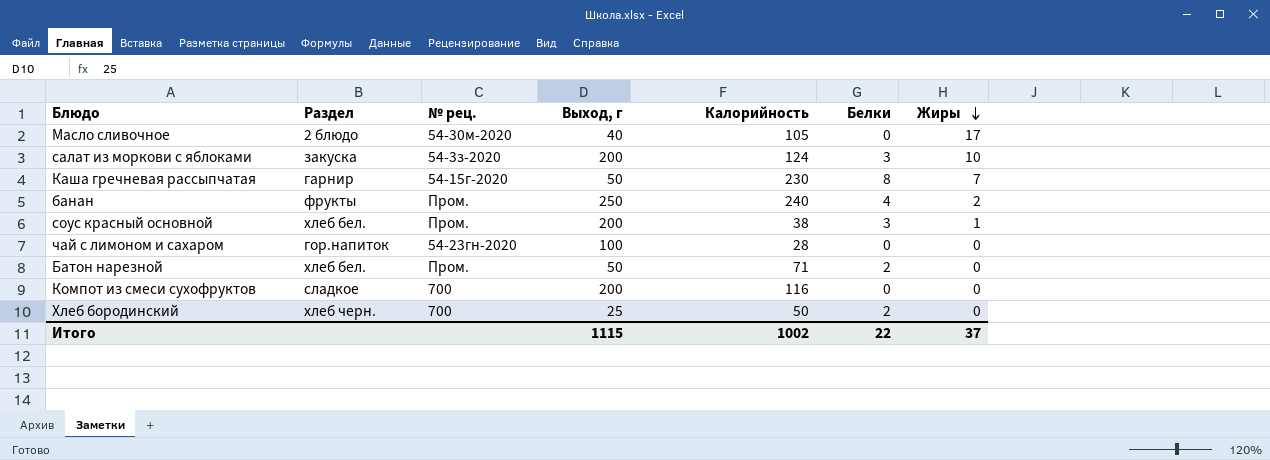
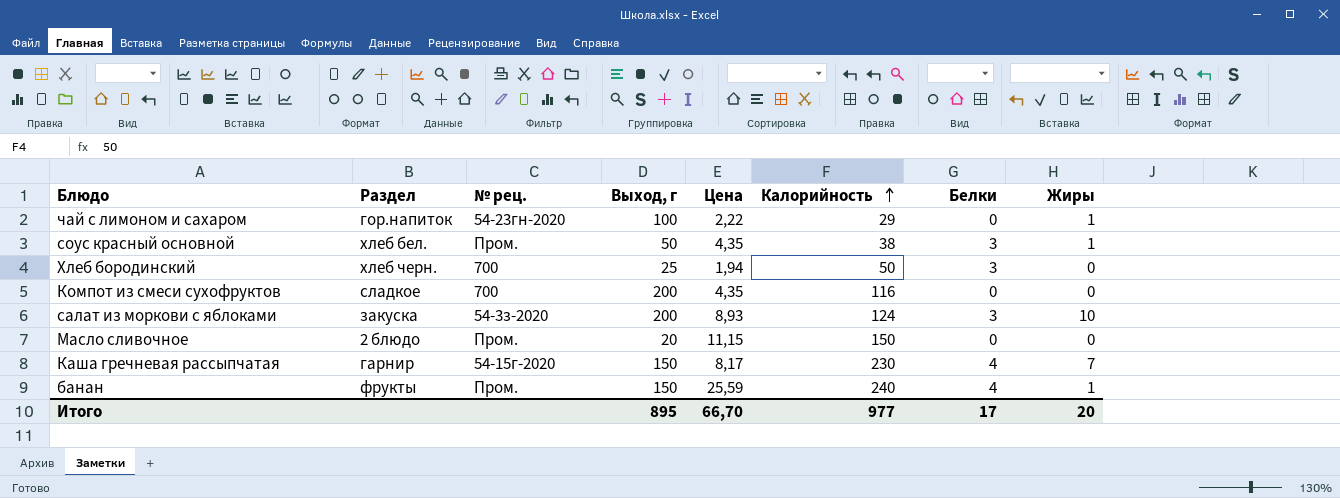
row order: Жиры descending -> Калорийность ascending
column Цена | position: none -> 5
row Батон нарезной: хлеб бел. | Пром. | 50 | 71 | 2 | 0 -> none
чай с лимоном и сахаром | Калорийность: 28 -> 29
чай с лимоном и сахаром | Жиры: 0 -> 1
соус красный основной | Выход, г: 200 -> 50
Хлеб бородинский | Белки: 2 -> 3
Масло сливочное | № рец.: 54-30м-2020 -> Пром.
Масло сливочное | Выход, г: 40 -> 20
Масло сливочное | Калорийность: 105 -> 150
Масло сливочное | Жиры: 17 -> 0
Каша гречневая рассыпчатая | Выход, г: 50 -> 150
Каша гречневая рассыпчатая | Белки: 8 -> 4
банан | Выход, г: 250 -> 150
банан | Жиры: 2 -> 1
Итого | Выход, г: 1115 -> 895
Итого | Калорийность: 1002 -> 977
Итого | Белки: 22 -> 17
Итого | Жиры: 37 -> 20

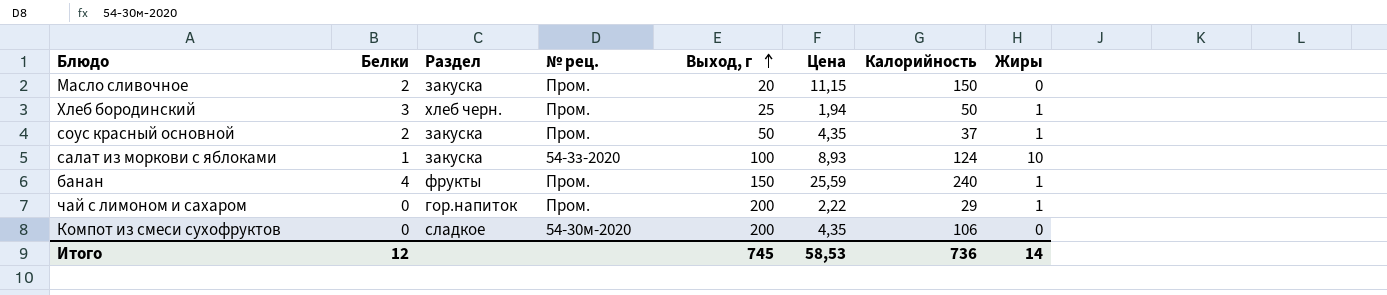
row order: Калорийность ascending -> Выход, г ascending
column Белки | position: 7 -> 2
row Каша гречневая рассыпчатая: гарнир | 54-15г-2020 | 150 | 8,17 | 230 | 4 | 7 -> none
Масло сливочное | Белки: 0 -> 2
Масло сливочное | Раздел: 2 блюдо -> закуска
Хлеб бородинский | № рец.: 700 -> Пром.
Хлеб бородинский | Жиры: 0 -> 1
соус красный основной | Белки: 3 -> 2
соус красный основной | Раздел: хлеб бел. -> закуска
соус красный основной | Калорийность: 38 -> 37
салат из моркови с яблоками | Белки: 3 -> 1
салат из моркови с яблоками | Выход, г: 200 -> 100
чай с лимоном и сахаром | № рец.: 54-23гн-2020 -> Пром.
чай с лимоном и сахаром | Выход, г: 100 -> 200
Компот из смеси сухофруктов | № рец.: 700 -> 54-30м-2020
Компот из смеси сухофруктов | Калорийность: 116 -> 106
Итого | Белки: 17 -> 12
Итого | Выход, г: 895 -> 745
Итого | Цена: 66,70 -> 58,53
Итого | Калорийность: 977 -> 736
Итого | Жиры: 20 -> 14

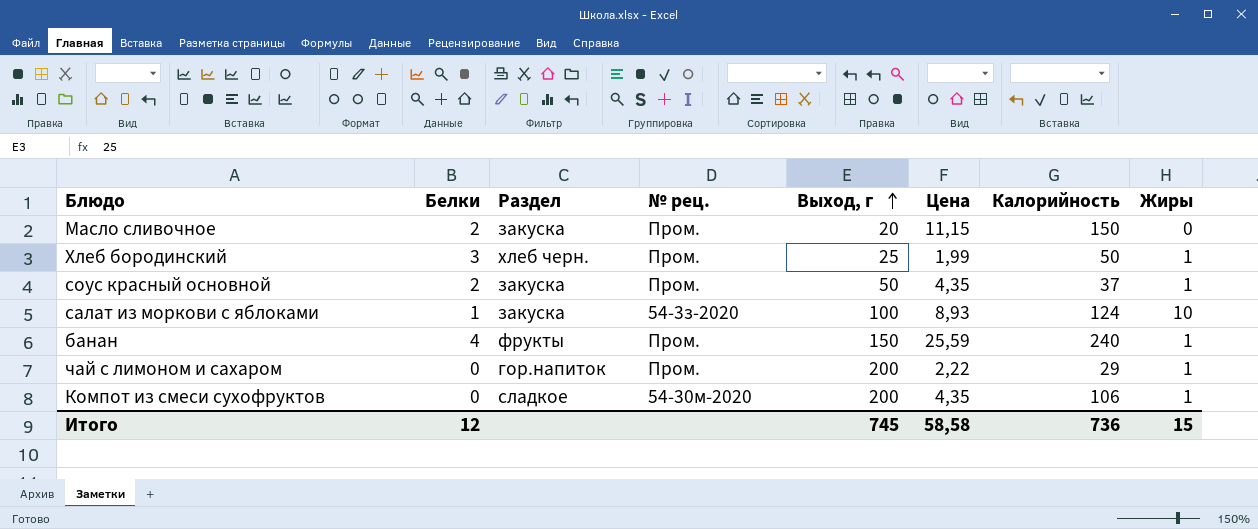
Хлеб бородинский | Цена: 1,94 -> 1,99
Компот из смеси сухофруктов | Жиры: 0 -> 1
Итого | Цена: 58,53 -> 58,58
Итого | Жиры: 14 -> 15

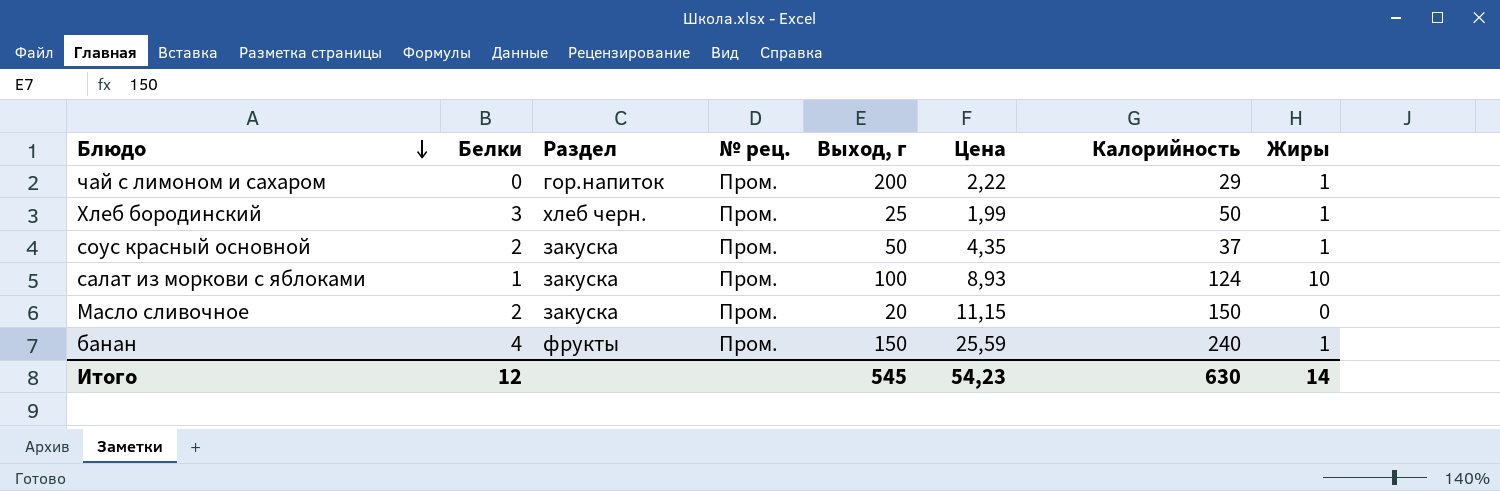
row order: Выход, г ascending -> Блюдо descending
row Компот из смеси сухофруктов: 0 | сладкое | 54-30м-2020 | 200 | 4,35 | 106 | 1 -> none
салат из моркови с яблоками | № рец.: 54-3з-2020 -> Пром.
Итого | Выход, г: 745 -> 545
Итого | Цена: 58,58 -> 54,23
Итого | Калорийность: 736 -> 630
Итого | Жиры: 15 -> 14

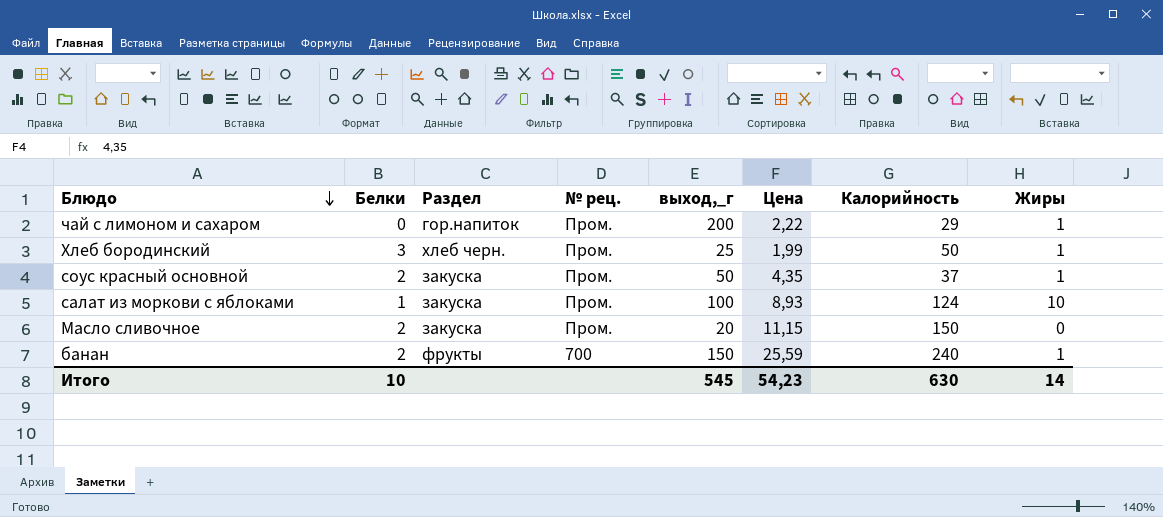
column name: Выход, г -> выход,_г
банан | Белки: 4 -> 2
банан | № рец.: Пром. -> 700
Итого | Белки: 12 -> 10

